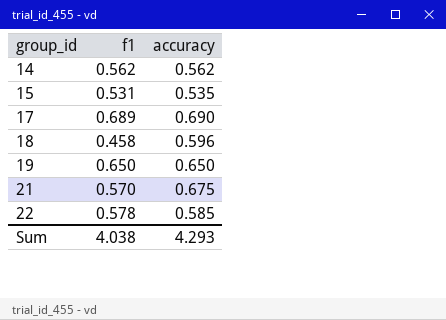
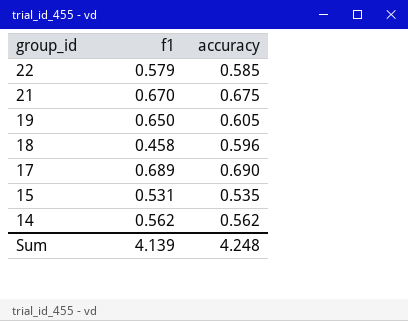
row order: group_id ascending -> group_id descending
22 | f1: 0.578 -> 0.579
21 | f1: 0.570 -> 0.670
19 | accuracy: 0.650 -> 0.605
Sum | f1: 4.038 -> 4.139
Sum | accuracy: 4.293 -> 4.248

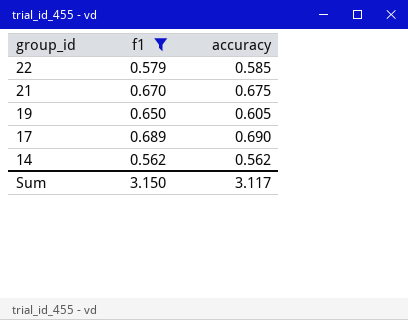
filter: none -> f1 >= 0.562
Sum | f1: 4.139 -> 3.150
Sum | accuracy: 4.248 -> 3.117

